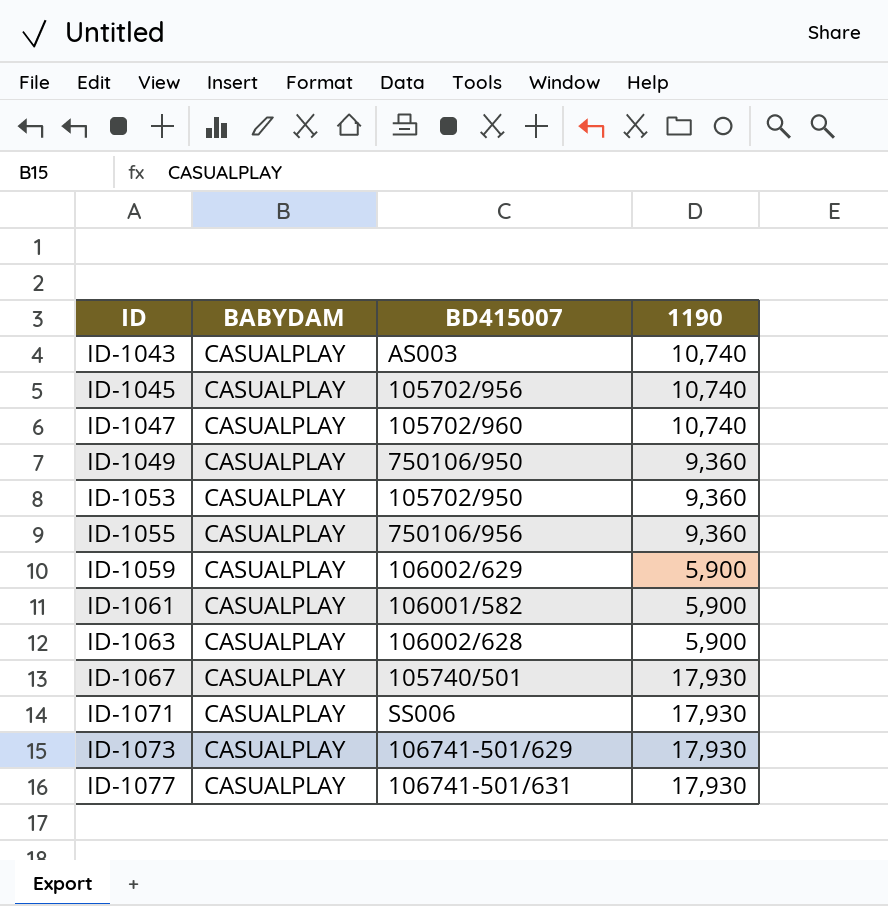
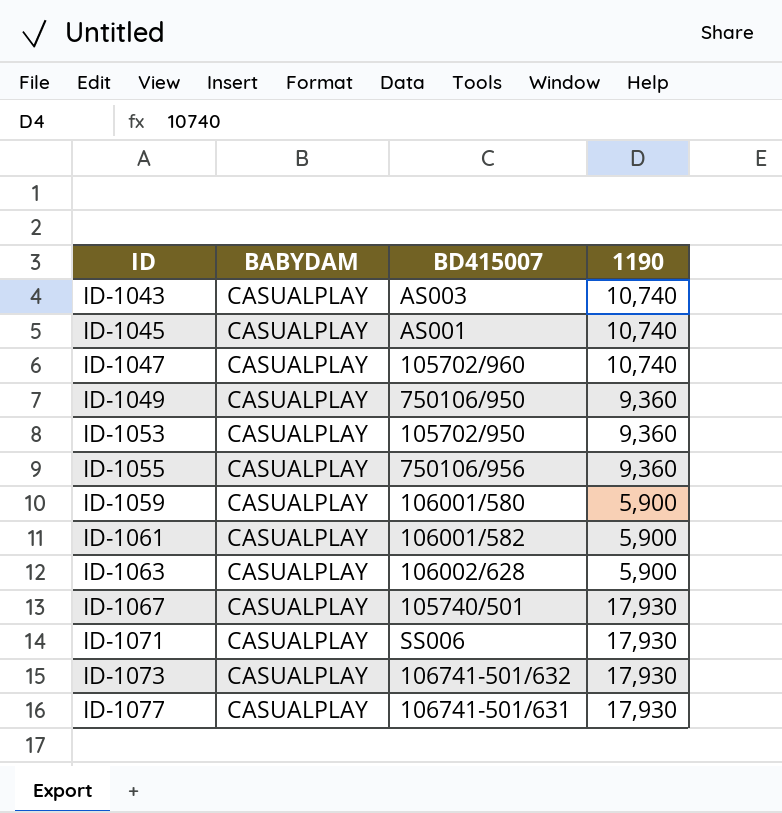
ID-1045 | BD415007: 105702/956 -> AS001
ID-1059 | BD415007: 106002/629 -> 106001/580
ID-1073 | BD415007: 106741-501/629 -> 106741-501/632

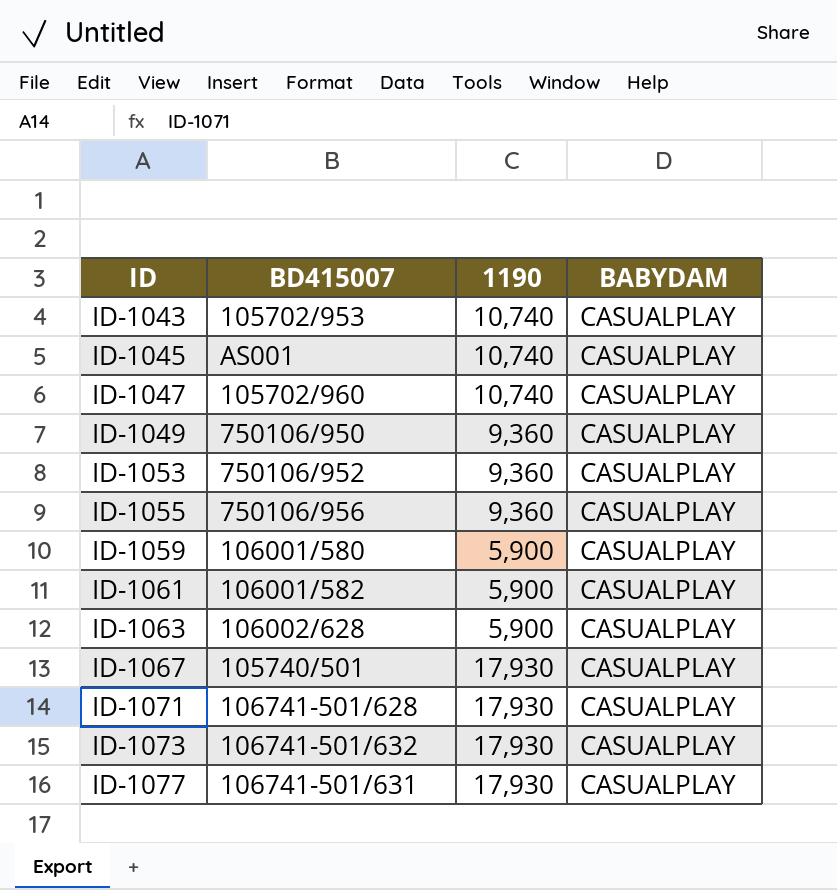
column BABYDAM | position: 2 -> 4
ID-1043 | BD415007: AS003 -> 105702/953
ID-1053 | BD415007: 105702/950 -> 750106/952
ID-1071 | BD415007: SS006 -> 106741-501/628

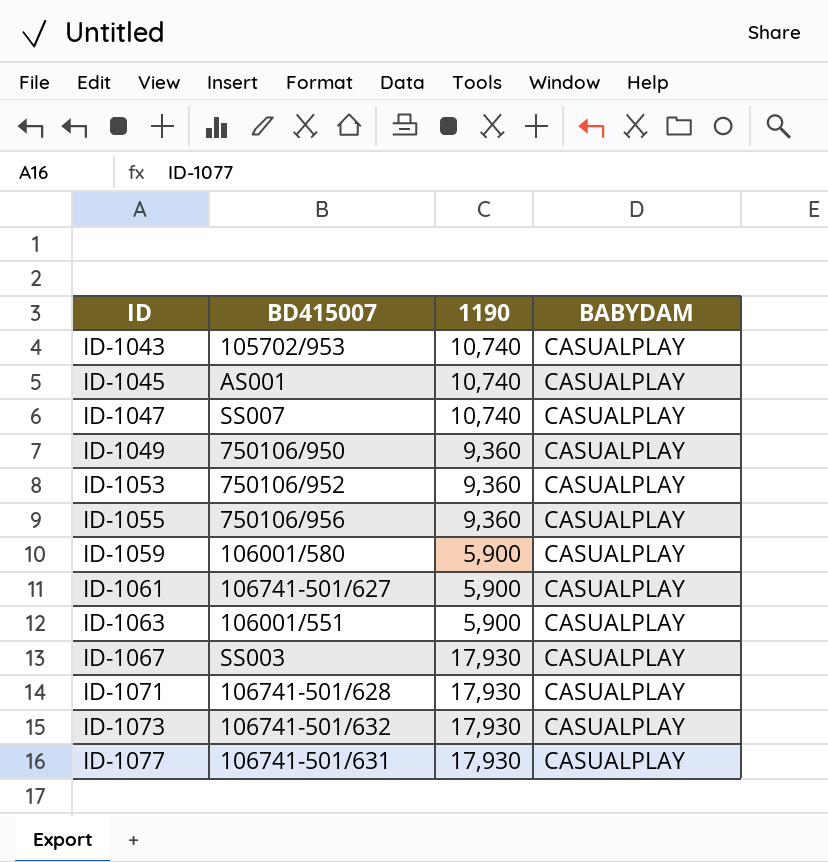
ID-1047 | BD415007: 105702/960 -> SS007
ID-1061 | BD415007: 106001/582 -> 106741-501/627
ID-1063 | BD415007: 106002/628 -> 106001/551
ID-1067 | BD415007: 105740/501 -> SS003

